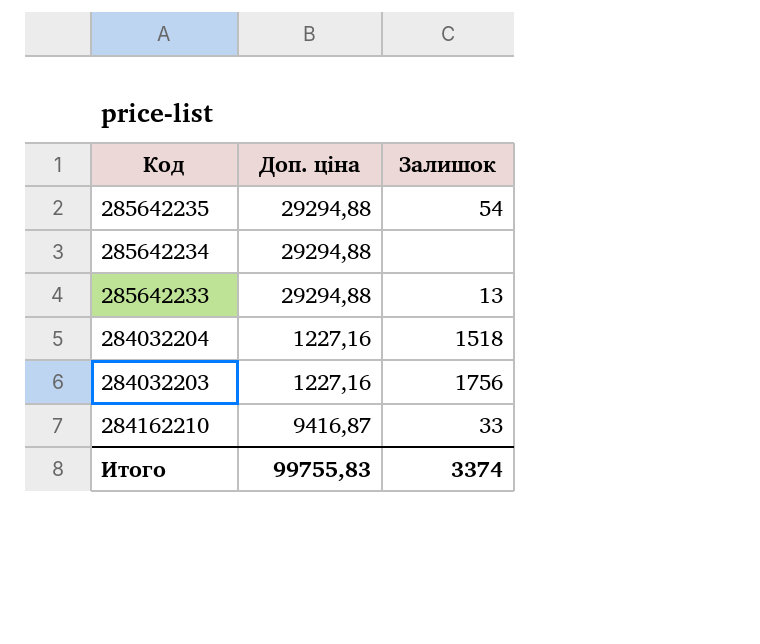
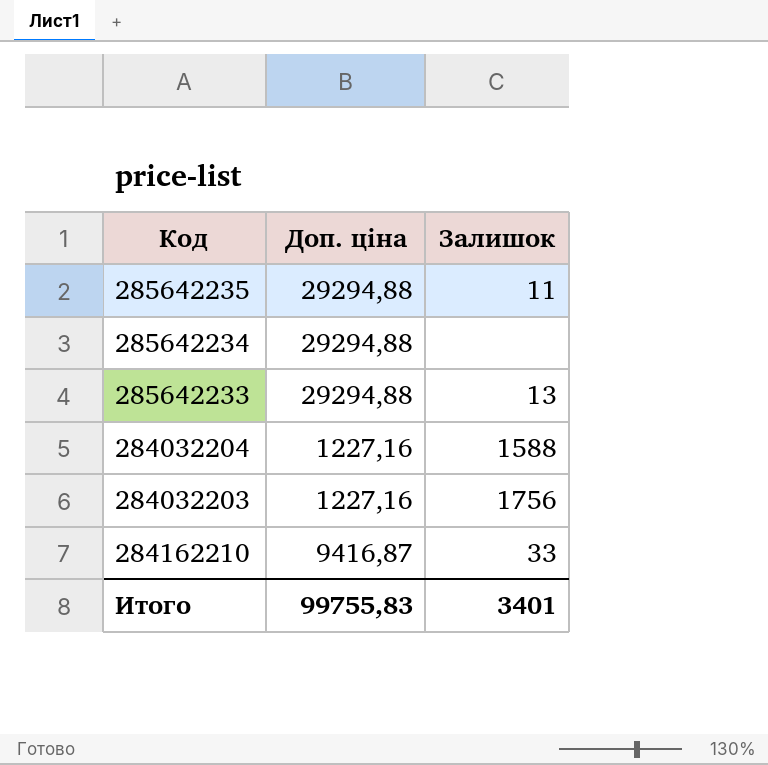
285642235 | Залишок: 54 -> 11
284032204 | Залишок: 1518 -> 1588
Итого | Залишок: 3374 -> 3401

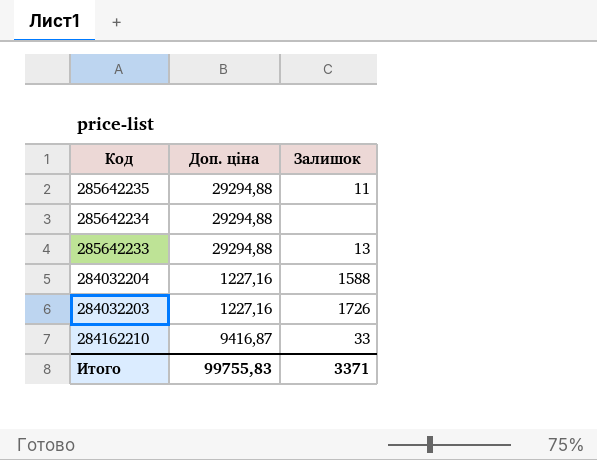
284032203 | Залишок: 1756 -> 1726
Итого | Залишок: 3401 -> 3371

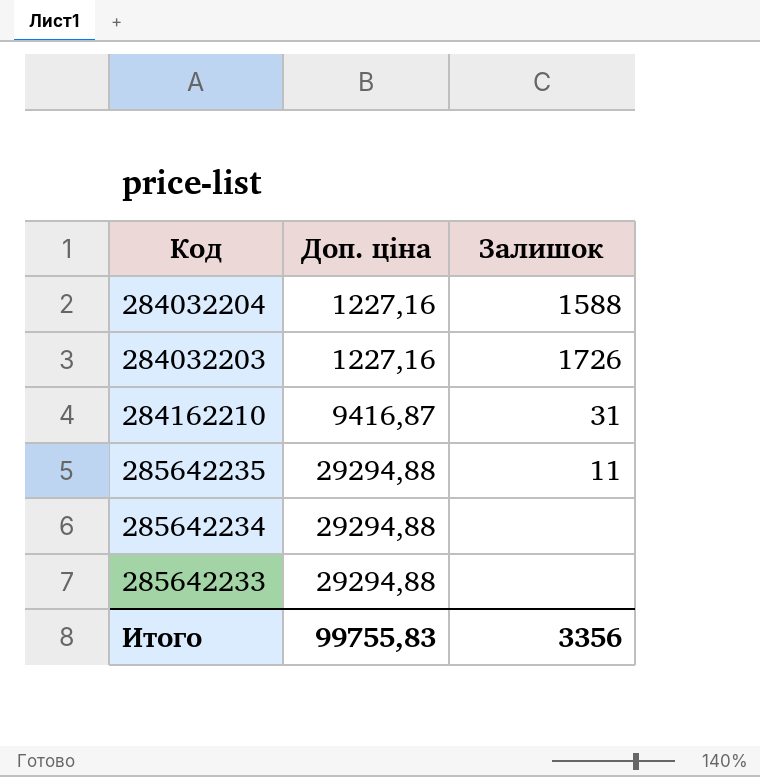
row order: none -> Доп. ціна ascending
284162210 | Залишок: 33 -> 31
285642233 | Залишок: 13 -> none
Итого | Залишок: 3371 -> 3356

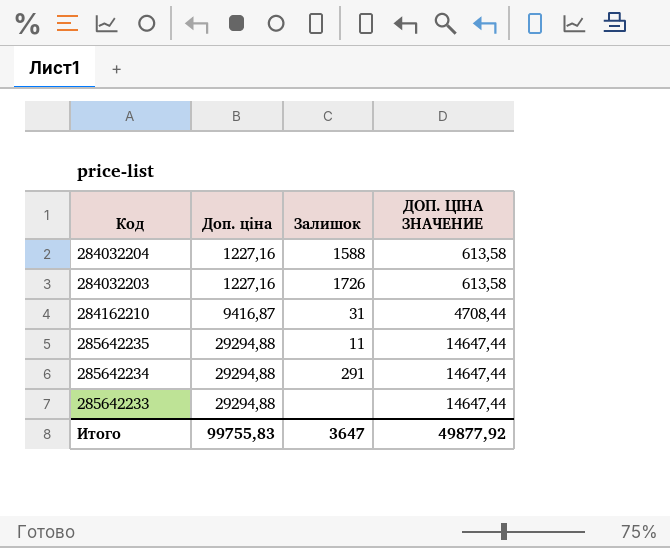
column ДОП. ЦІНА ЗНАЧЕНИЕ | formula: none -> [Доп. ціна] * 0,5
285642234 | Залишок: none -> 291
Итого | Залишок: 3356 -> 3647

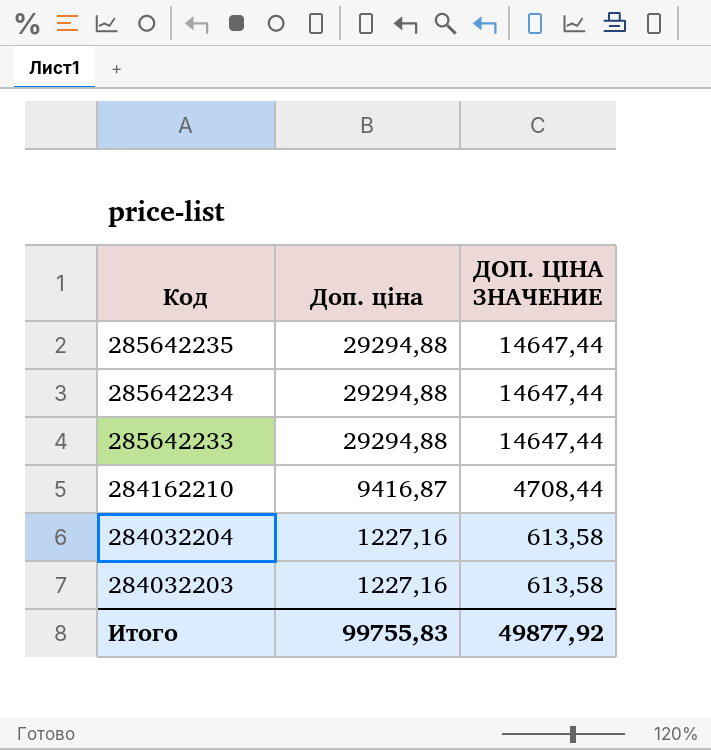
row order: Доп. ціна ascending -> Код descending
column Залишок | position: 3 -> none

